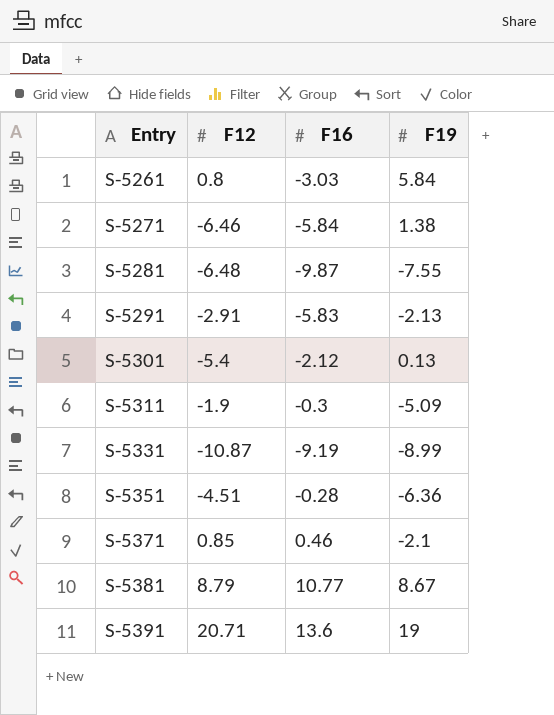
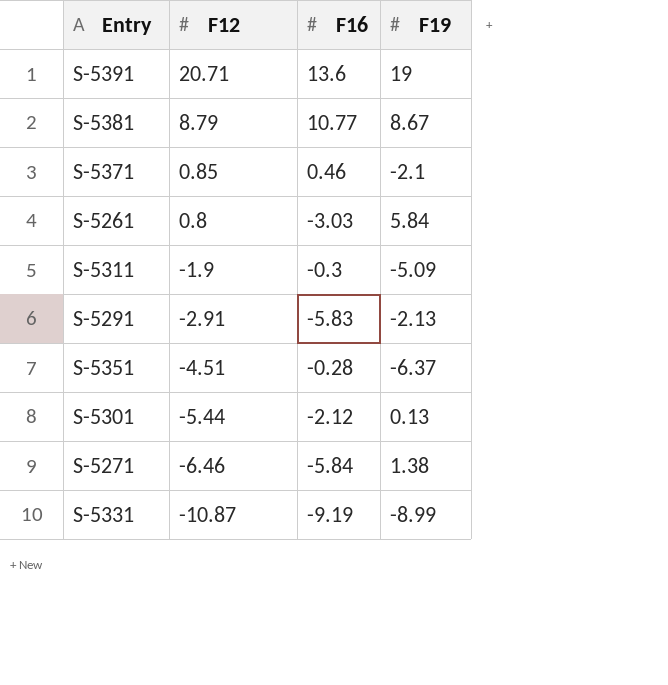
row order: Entry ascending -> F12 descending
row S-5281: -6.48 | -9.87 | -7.55 -> none
S-5351 | F19: -6.36 -> -6.37
S-5301 | F12: -5.4 -> -5.44

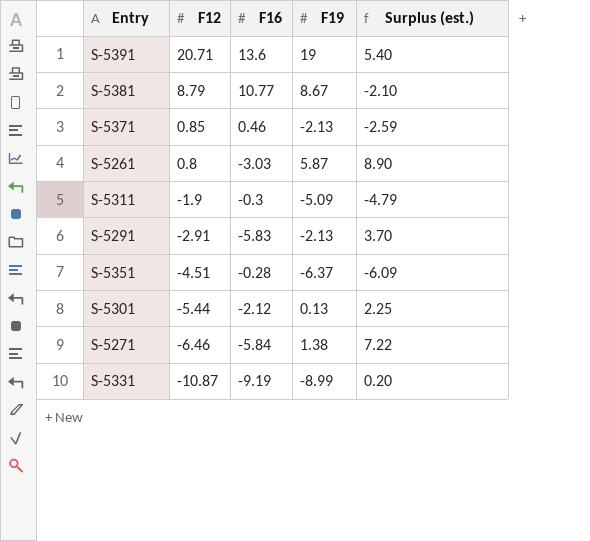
column Surplus (est.) | formula: none -> [F19] - [F16]
S-5371 | F19: -2.1 -> -2.13
S-5261 | F19: 5.84 -> 5.87

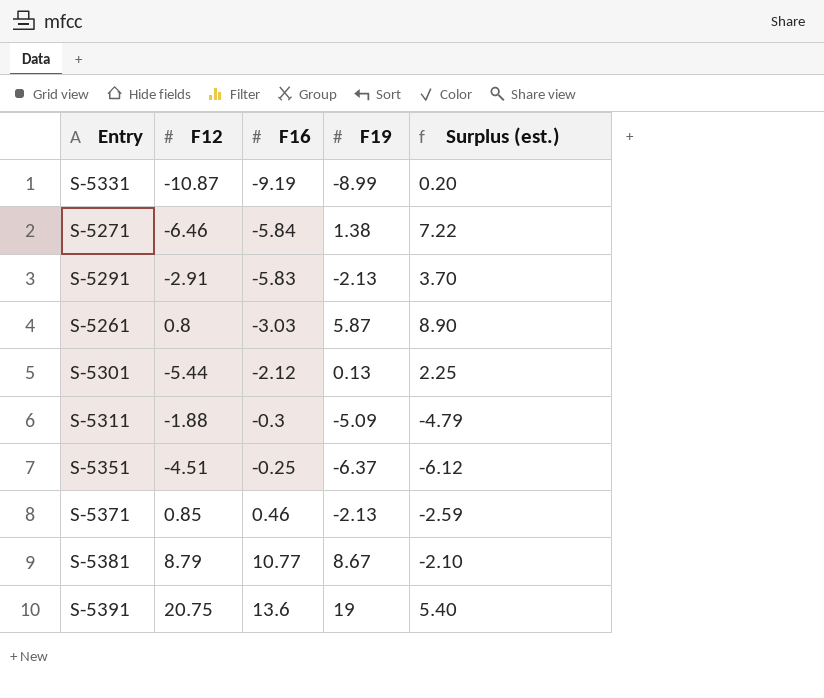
row order: F12 descending -> F16 ascending
S-5311 | F12: -1.9 -> -1.88
S-5351 | F16: -0.28 -> -0.25
S-5351 | Surplus (est.): -6.09 -> -6.12
S-5391 | F12: 20.71 -> 20.75

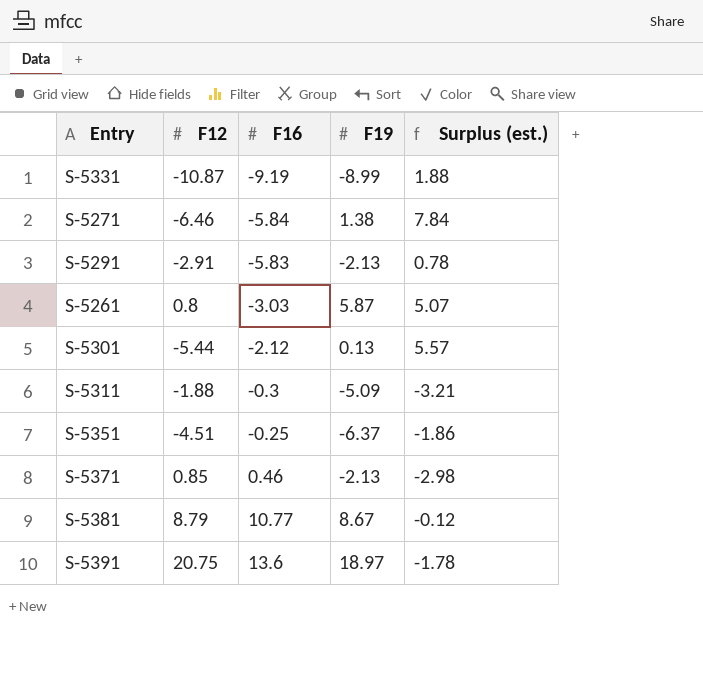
column Surplus (est.) | formula: [F19] - [F16] -> [F19] - [F12]
S-5391 | F19: 19 -> 18.97

